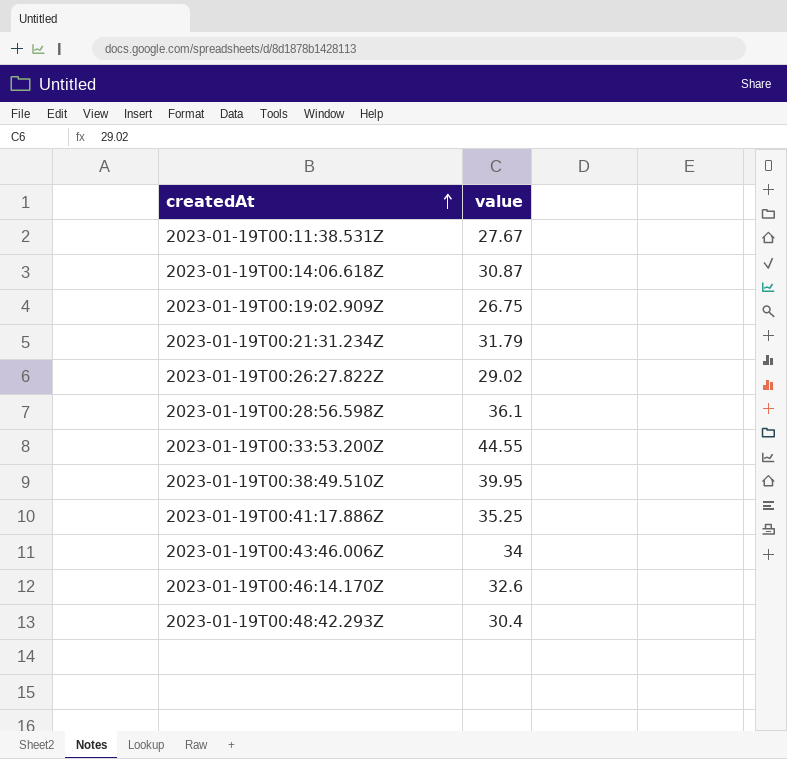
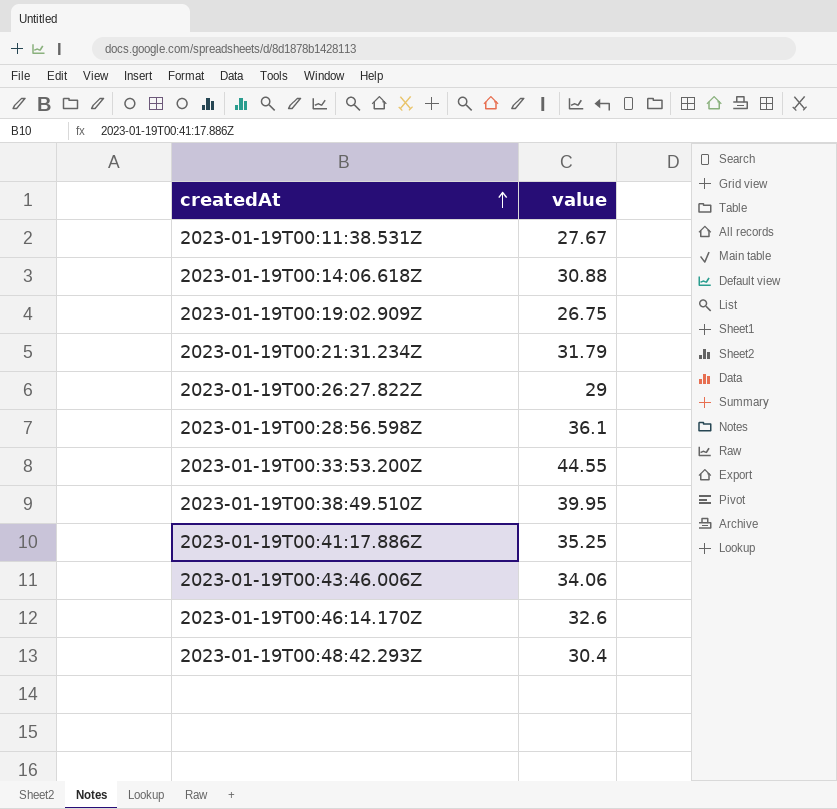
2023-01-19T00:14:06.618Z | value: 30.87 -> 30.88
2023-01-19T00:26:27.822Z | value: 29.02 -> 29
2023-01-19T00:43:46.006Z | value: 34 -> 34.06

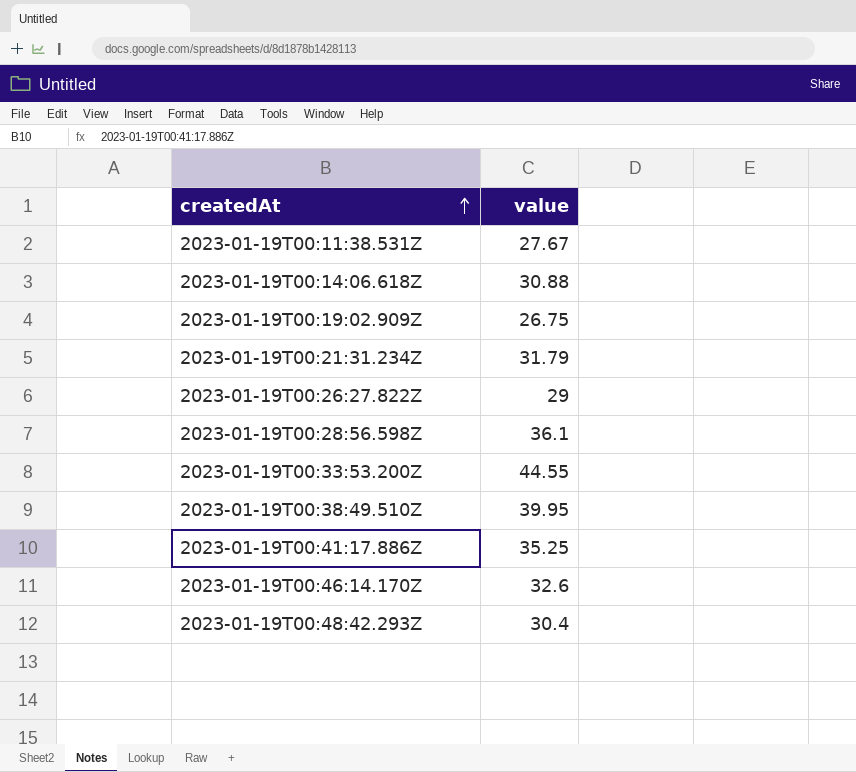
row 2023-01-19T00:43:46.006Z: 34.06 -> none

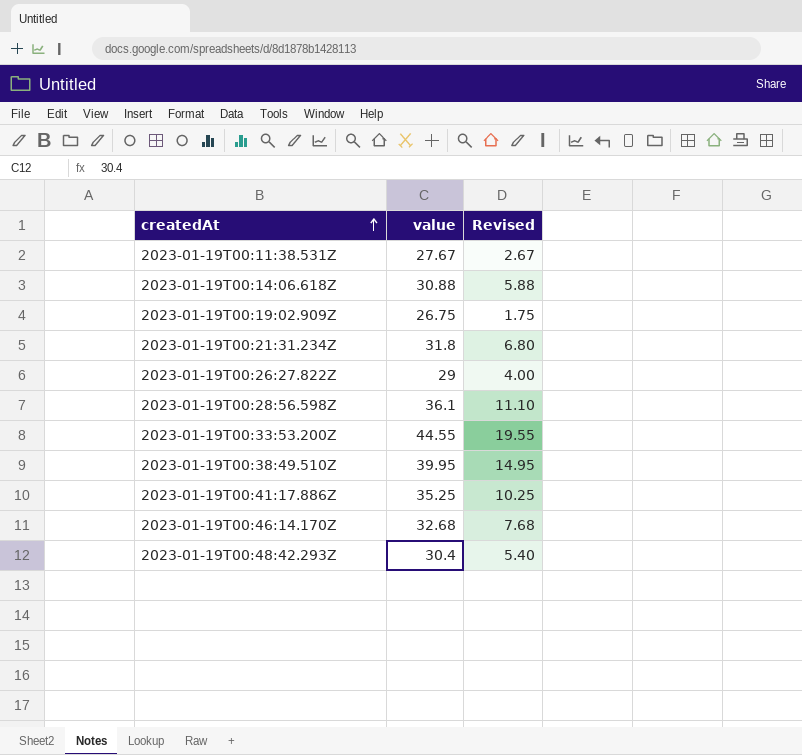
column Revised | formula: none -> [value] - 25
2023-01-19T00:21:31.234Z | value: 31.79 -> 31.8
2023-01-19T00:46:14.170Z | value: 32.6 -> 32.68

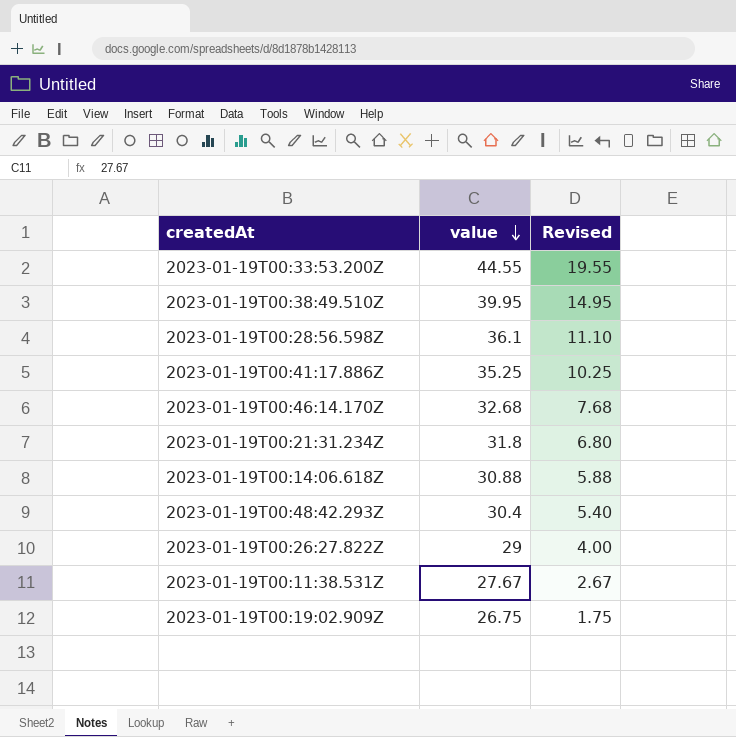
row order: createdAt ascending -> value descending

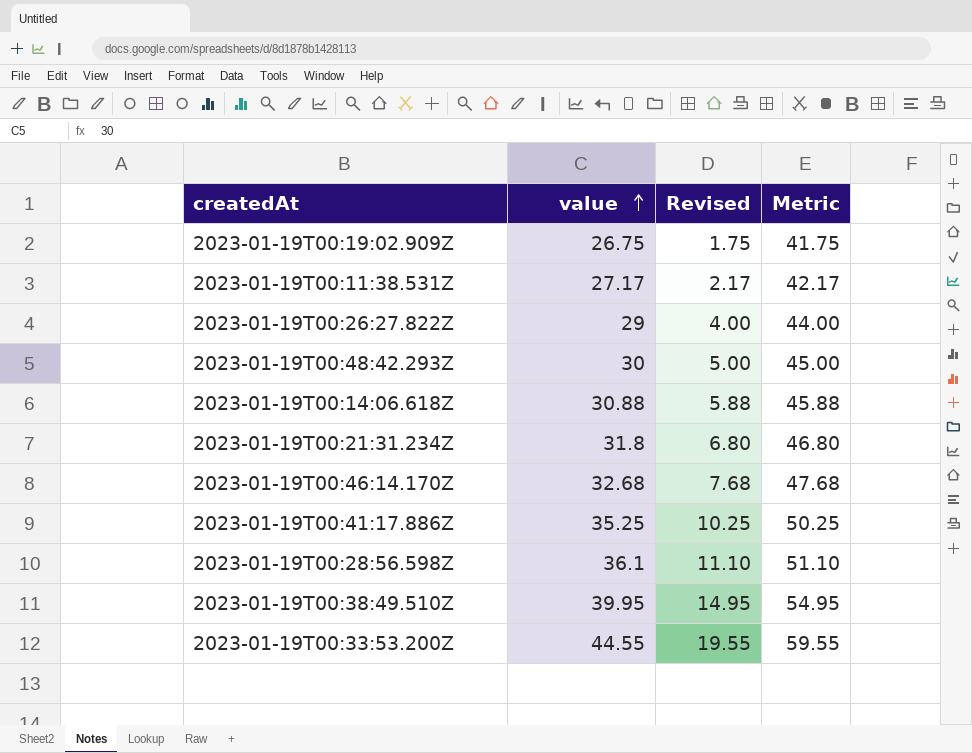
row order: value descending -> value ascending
column Metric | formula: none -> [value] + 15
2023-01-19T00:11:38.531Z | value: 27.67 -> 27.17
2023-01-19T00:11:38.531Z | Revised: 2.67 -> 2.17
2023-01-19T00:48:42.293Z | value: 30.4 -> 30
2023-01-19T00:48:42.293Z | Revised: 5.40 -> 5.00

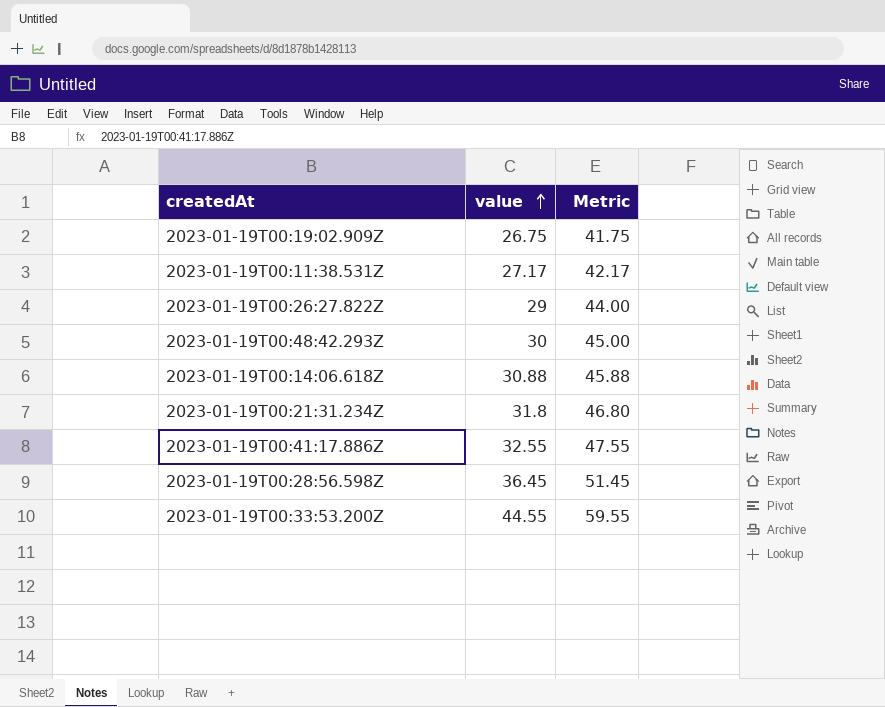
column Revised | formula: [value] - 25 -> none
row 2023-01-19T00:46:14.170Z: 32.68 | 7.68 | 47.68 -> none
row 2023-01-19T00:38:49.510Z: 39.95 | 14.95 | 54.95 -> none
2023-01-19T00:41:17.886Z | value: 35.25 -> 32.55
2023-01-19T00:41:17.886Z | Metric: 50.25 -> 47.55
2023-01-19T00:28:56.598Z | value: 36.1 -> 36.45
2023-01-19T00:28:56.598Z | Metric: 51.10 -> 51.45

